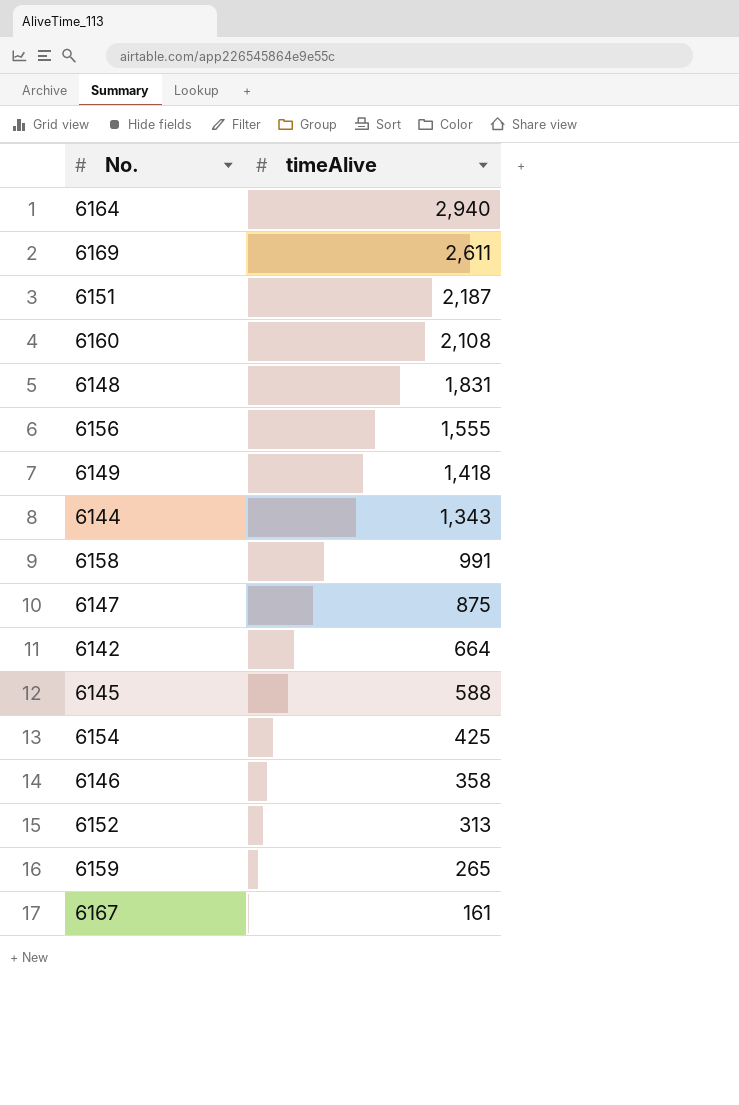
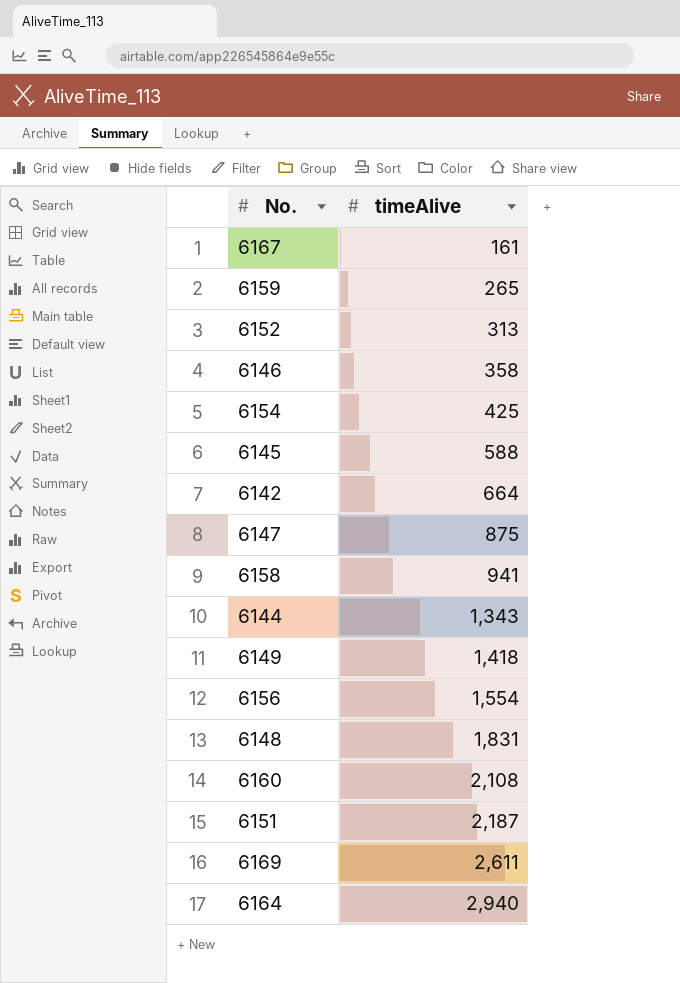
row order: timeAlive descending -> timeAlive ascending
6158 | timeAlive: 991 -> 941
6156 | timeAlive: 1,555 -> 1,554

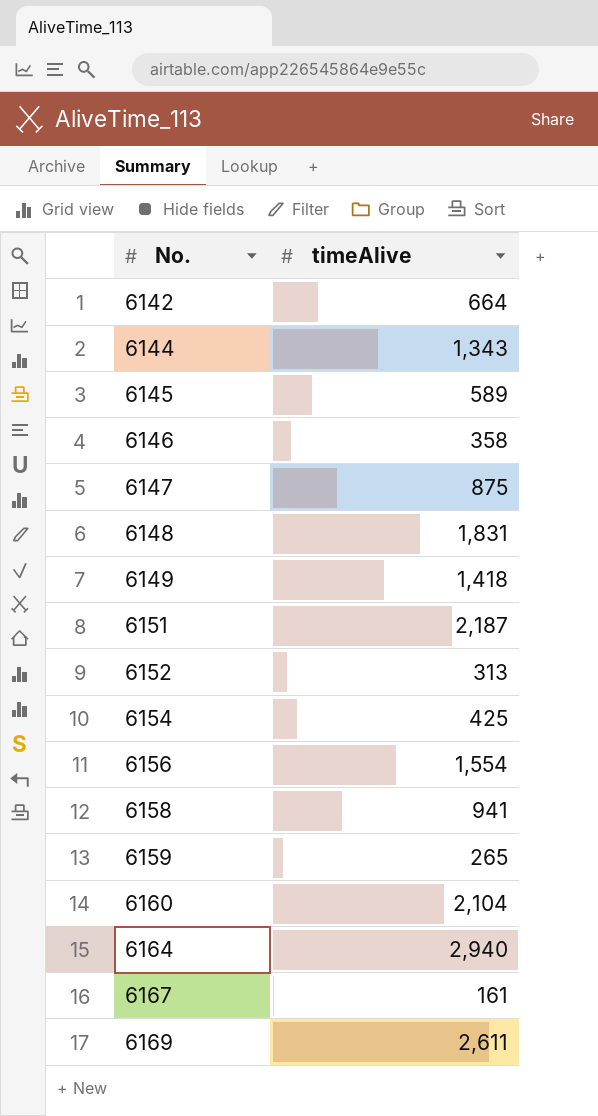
row order: timeAlive ascending -> No. ascending
6145 | timeAlive: 588 -> 589
6160 | timeAlive: 2,108 -> 2,104

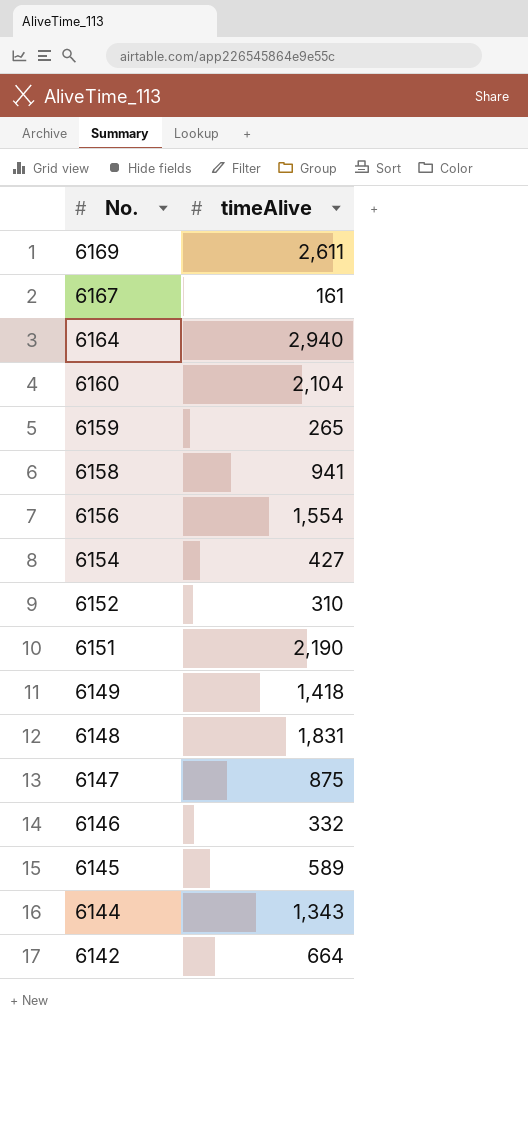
row order: No. ascending -> No. descending
6154 | timeAlive: 425 -> 427
6152 | timeAlive: 313 -> 310
6151 | timeAlive: 2,187 -> 2,190
6146 | timeAlive: 358 -> 332

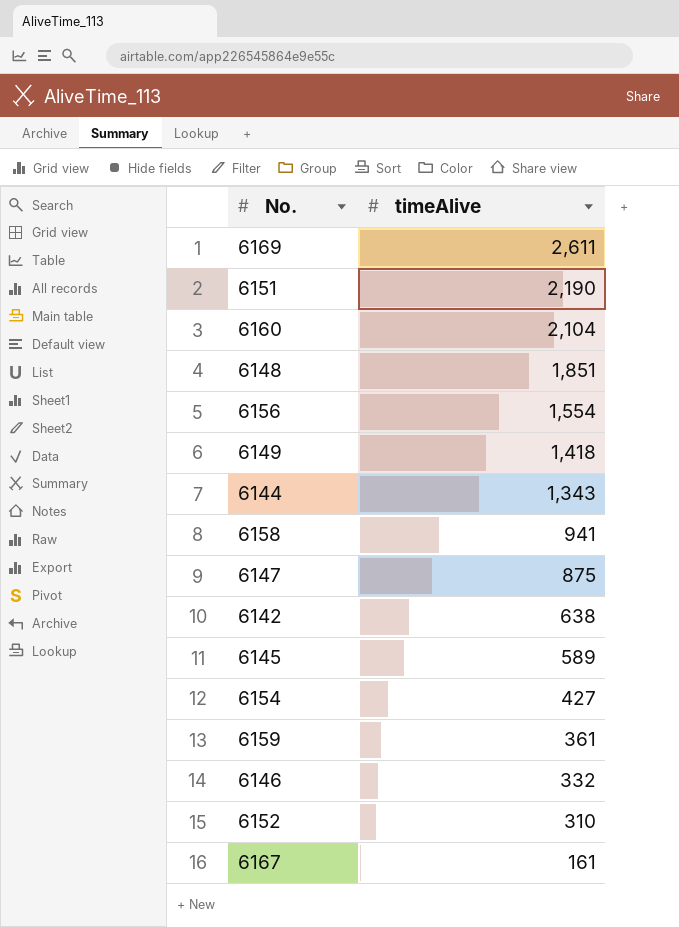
row order: No. descending -> timeAlive descending
row 6164: 2,940 -> none
6148 | timeAlive: 1,831 -> 1,851
6142 | timeAlive: 664 -> 638
6159 | timeAlive: 265 -> 361

